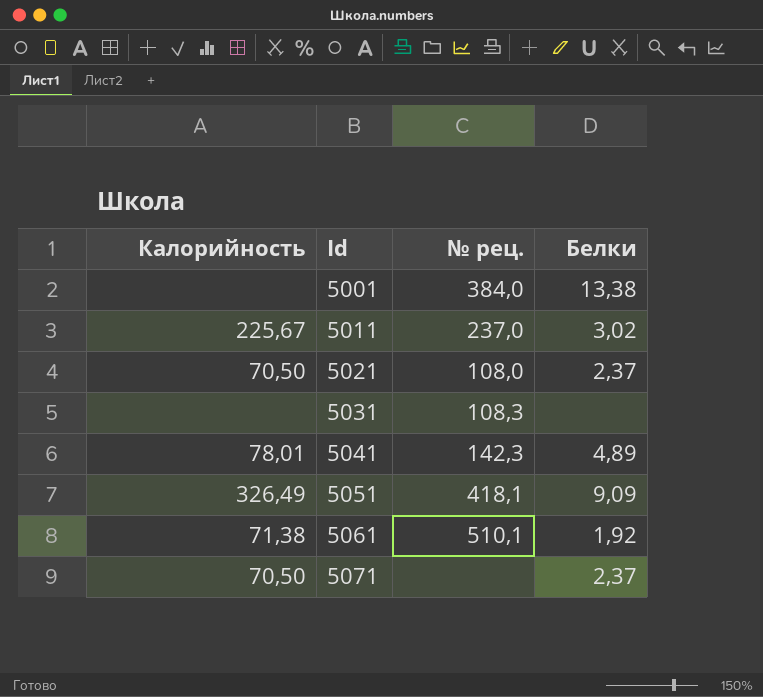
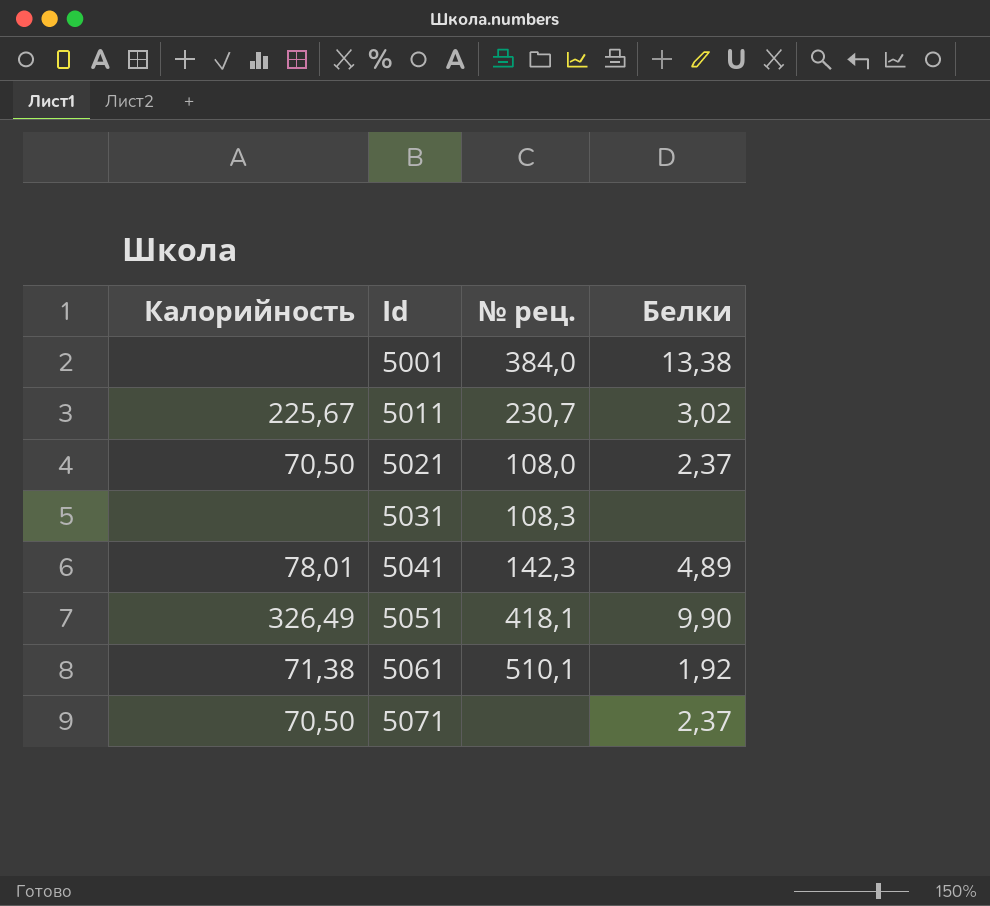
5011 | № рец.: 237,0 -> 230,7
5051 | Белки: 9,09 -> 9,90

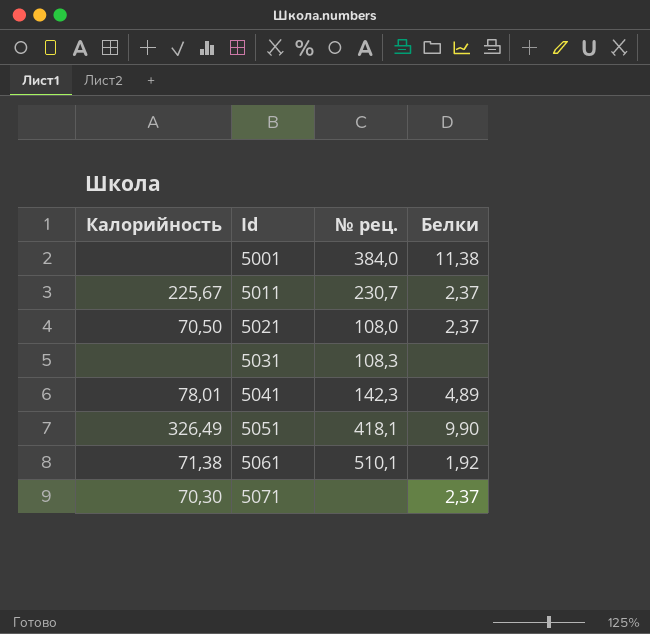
5001 | Белки: 13,38 -> 11,38
5011 | Белки: 3,02 -> 2,37
5071 | Калорийность: 70,50 -> 70,30

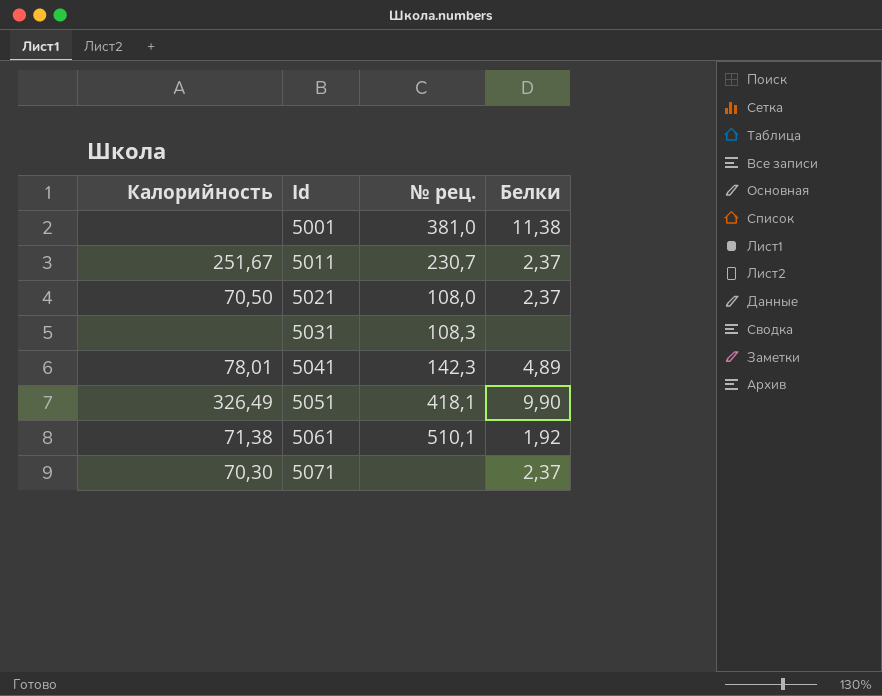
5001 | № рец.: 384,0 -> 381,0
5011 | Калорийность: 225,67 -> 251,67

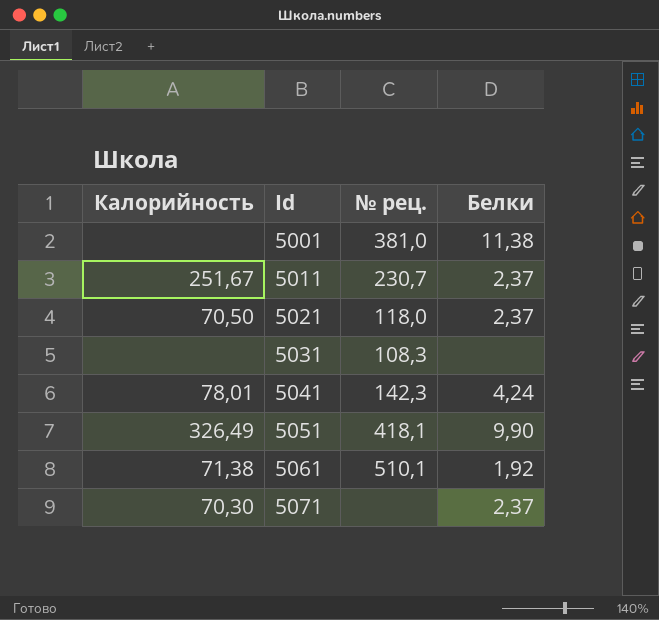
5021 | № рец.: 108,0 -> 118,0
5041 | Белки: 4,89 -> 4,24

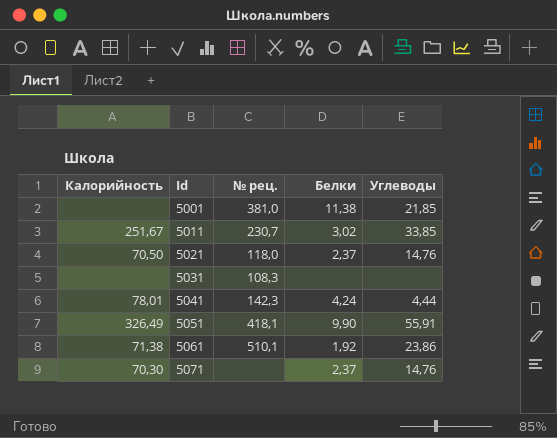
column Углеводы | position: none -> 5
5011 | Белки: 2,37 -> 3,02

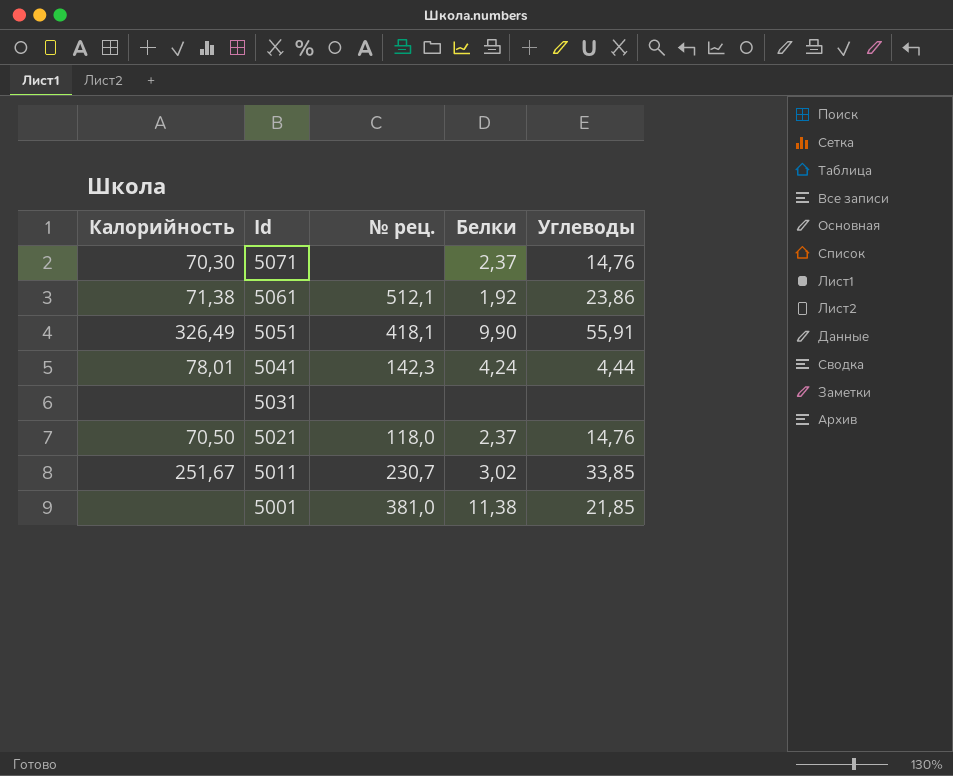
row order: Id ascending -> Id descending
5061 | № рец.: 510,1 -> 512,1
5031 | № рец.: 108,3 -> none

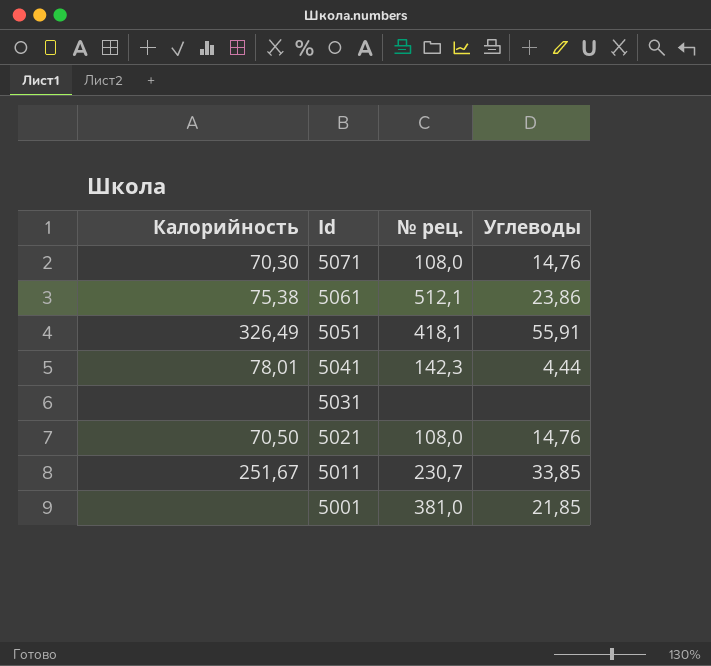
column Белки | position: 4 -> none
5071 | № рец.: none -> 108,0
5061 | Калорийность: 71,38 -> 75,38
5021 | № рец.: 118,0 -> 108,0

